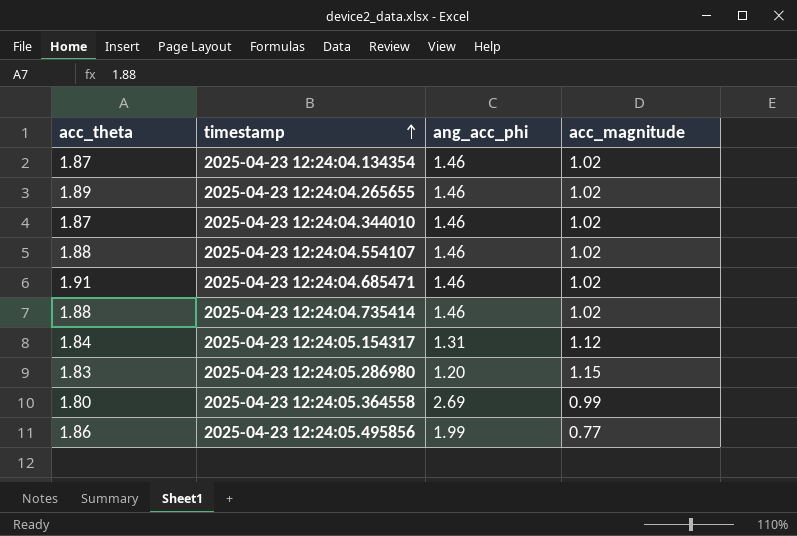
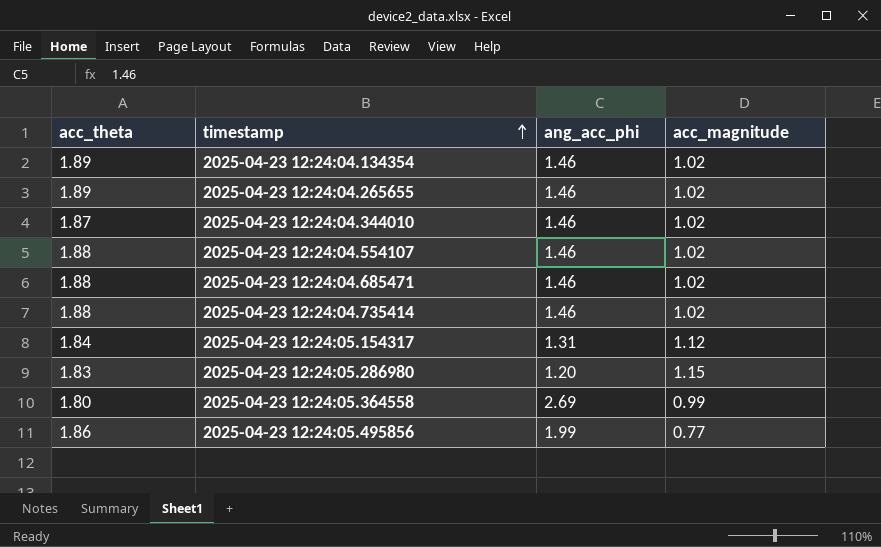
2025-04-23 12:24:04.134354 | acc_theta: 1.87 -> 1.89
2025-04-23 12:24:04.685471 | acc_theta: 1.91 -> 1.88

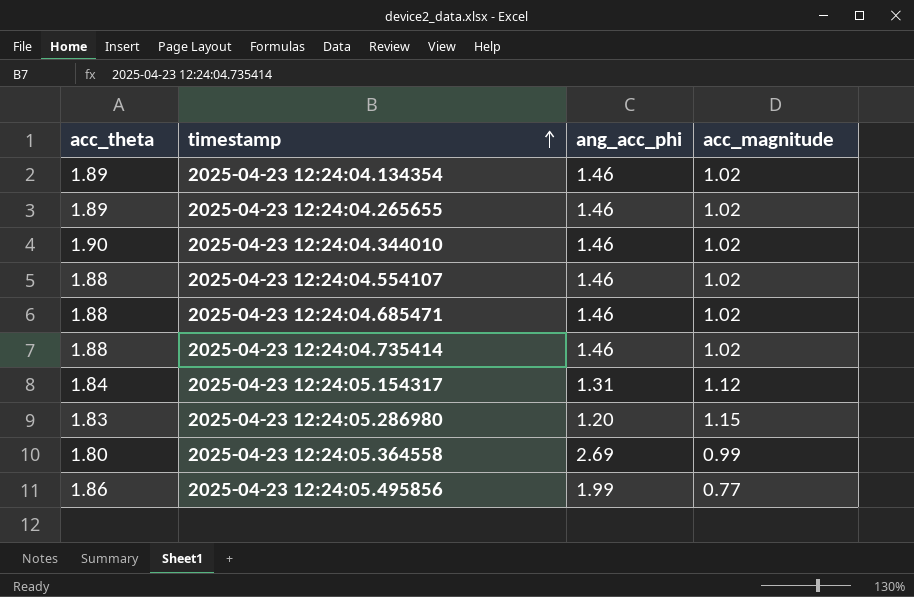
2025-04-23 12:24:04.344010 | acc_theta: 1.87 -> 1.90

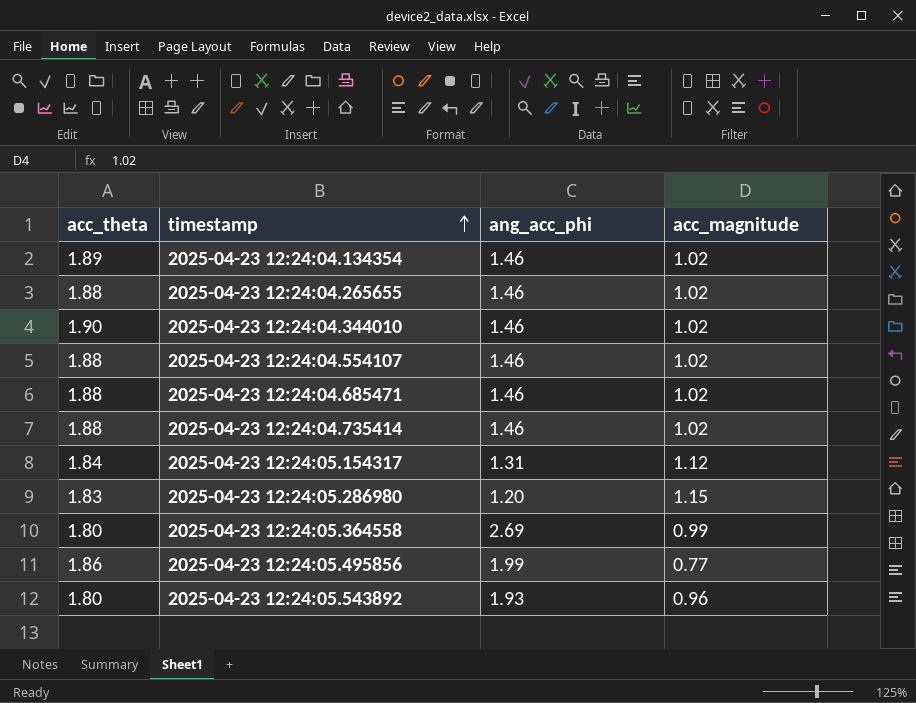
2025-04-23 12:24:04.265655 | acc_theta: 1.89 -> 1.88
row 2025-04-23 12:24:05.543892: none -> 1.80 | 1.93 | 0.96

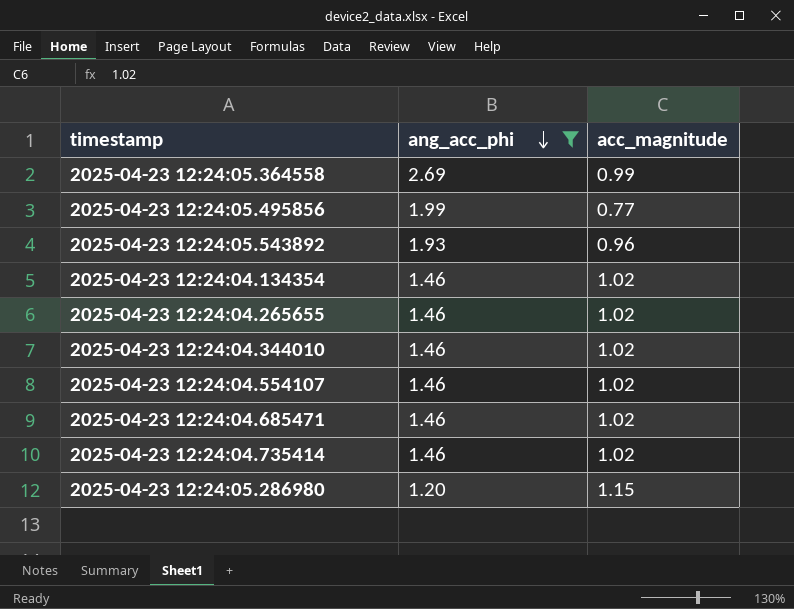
filter: none -> ang_acc_phi != 1.31
row order: timestamp ascending -> ang_acc_phi descending
column acc_theta | position: 1 -> none

